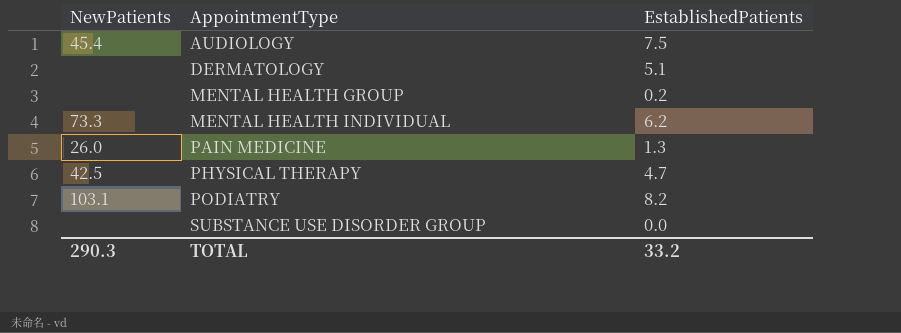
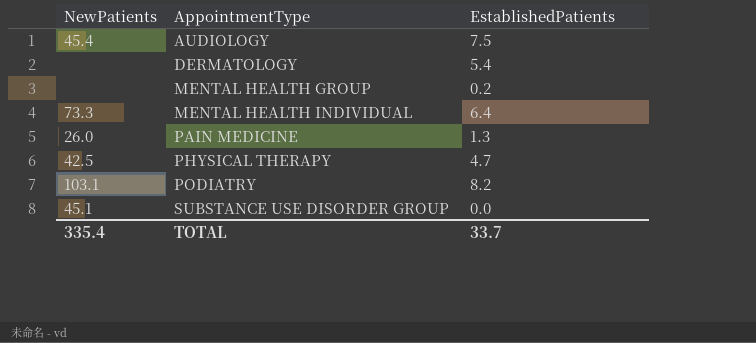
DERMATOLOGY | EstablishedPatients: 5.1 -> 5.4
MENTAL HEALTH INDIVIDUAL | EstablishedPatients: 6.2 -> 6.4
SUBSTANCE USE DISORDER GROUP | NewPatients: none -> 45.1
TOTAL | NewPatients: 290.3 -> 335.4
TOTAL | EstablishedPatients: 33.2 -> 33.7

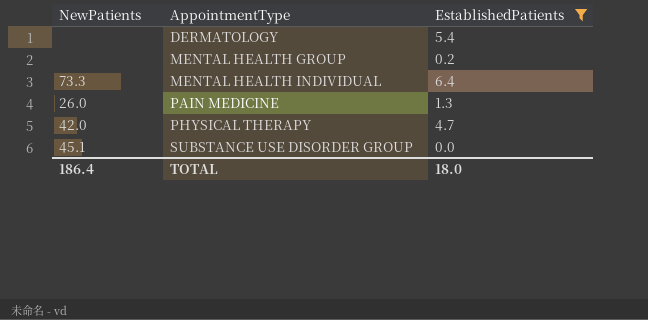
filter: none -> EstablishedPatients <= 6.4
PHYSICAL THERAPY | NewPatients: 42.5 -> 42.0
TOTAL | NewPatients: 335.4 -> 186.4
TOTAL | EstablishedPatients: 33.7 -> 18.0

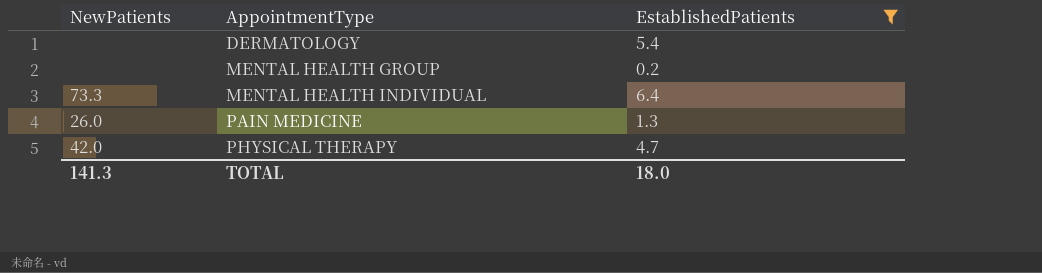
row SUBSTANCE USE DISORDER GROUP: 45.1 | 0.0 -> none
TOTAL | NewPatients: 186.4 -> 141.3

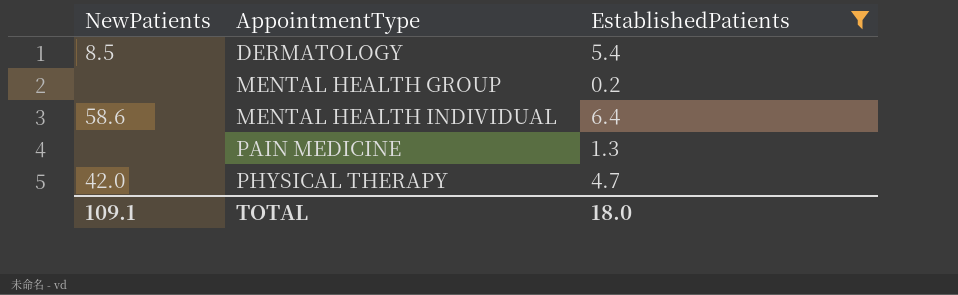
DERMATOLOGY | NewPatients: none -> 8.5
MENTAL HEALTH INDIVIDUAL | NewPatients: 73.3 -> 58.6
PAIN MEDICINE | NewPatients: 26.0 -> none
TOTAL | NewPatients: 141.3 -> 109.1

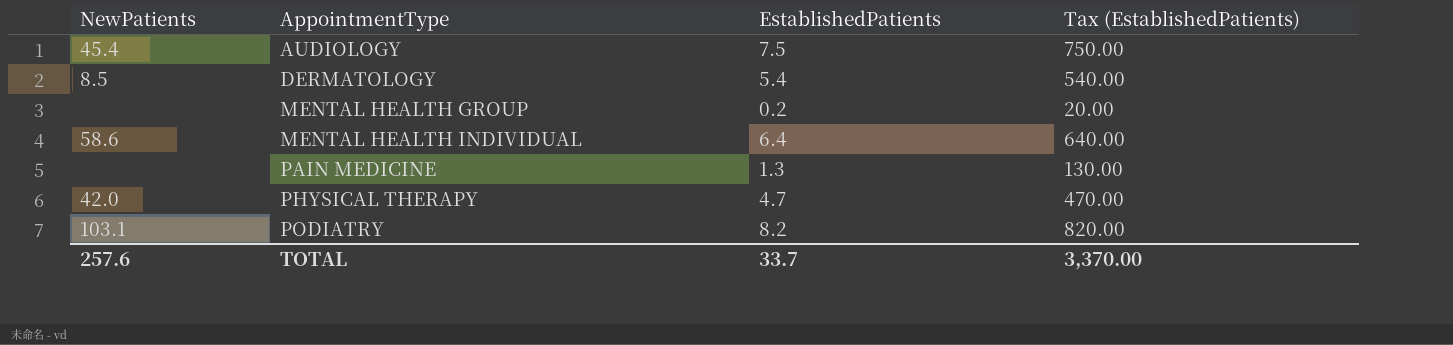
filter: EstablishedPatients <= 6.4 -> none
column Tax (EstablishedPatients) | formula: none -> [EstablishedPatients] * 100
TOTAL | NewPatients: 109.1 -> 257.6
TOTAL | EstablishedPatients: 18.0 -> 33.7

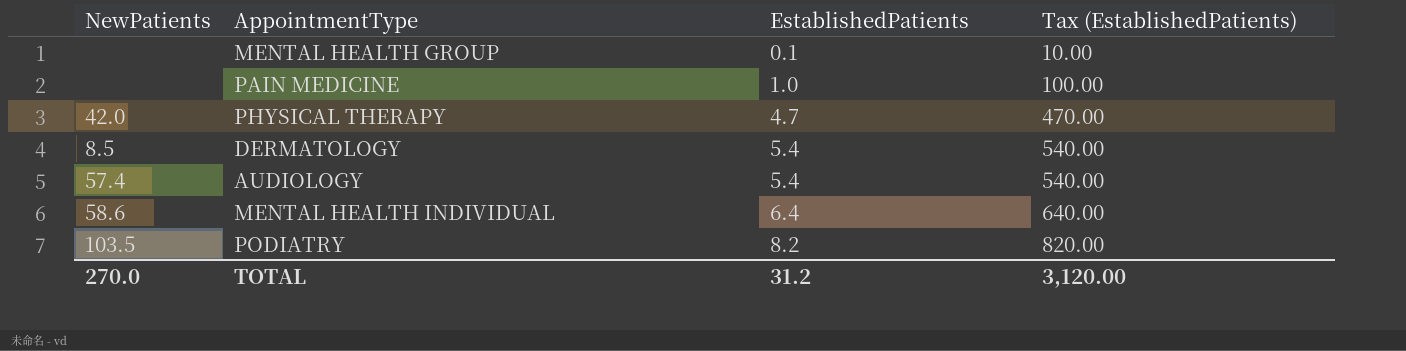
row order: AppointmentType ascending -> EstablishedPatients ascending
MENTAL HEALTH GROUP | EstablishedPatients: 0.2 -> 0.1
MENTAL HEALTH GROUP | Tax (EstablishedPatients): 20.00 -> 10.00
PAIN MEDICINE | EstablishedPatients: 1.3 -> 1.0
PAIN MEDICINE | Tax (EstablishedPatients): 130.00 -> 100.00
AUDIOLOGY | NewPatients: 45.4 -> 57.4
AUDIOLOGY | EstablishedPatients: 7.5 -> 5.4
AUDIOLOGY | Tax (EstablishedPatients): 750.00 -> 540.00
PODIATRY | NewPatients: 103.1 -> 103.5
TOTAL | NewPatients: 257.6 -> 270.0
TOTAL | EstablishedPatients: 33.7 -> 31.2
TOTAL | Tax (EstablishedPatients): 3,370.00 -> 3,120.00

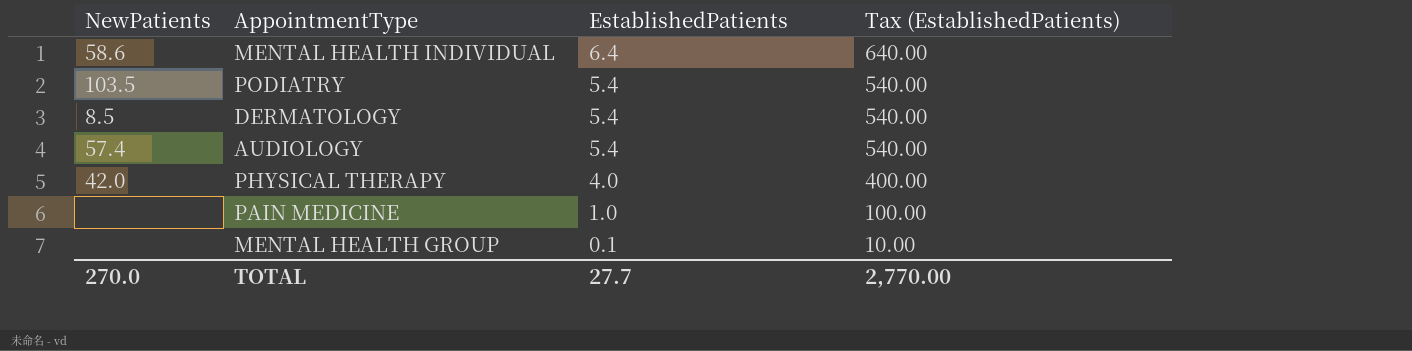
row order: EstablishedPatients ascending -> EstablishedPatients descending
PODIATRY | EstablishedPatients: 8.2 -> 5.4
PODIATRY | Tax (EstablishedPatients): 820.00 -> 540.00
PHYSICAL THERAPY | EstablishedPatients: 4.7 -> 4.0
PHYSICAL THERAPY | Tax (EstablishedPatients): 470.00 -> 400.00
TOTAL | EstablishedPatients: 31.2 -> 27.7
TOTAL | Tax (EstablishedPatients): 3,120.00 -> 2,770.00

